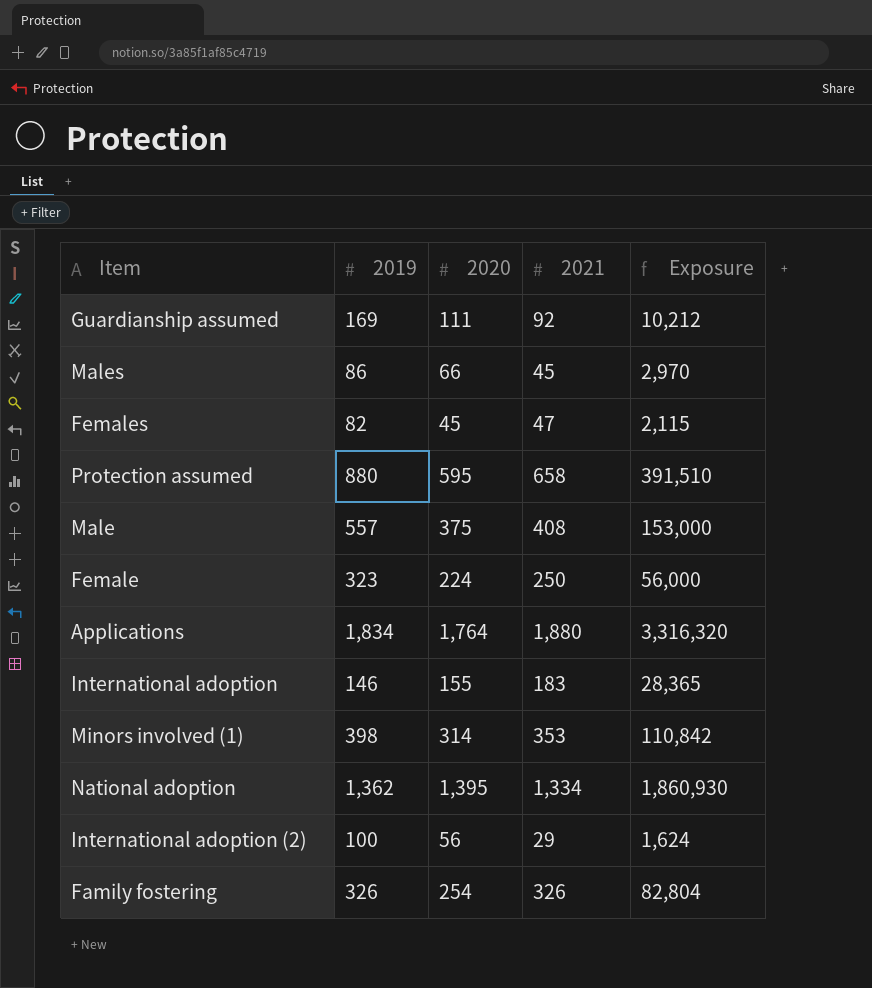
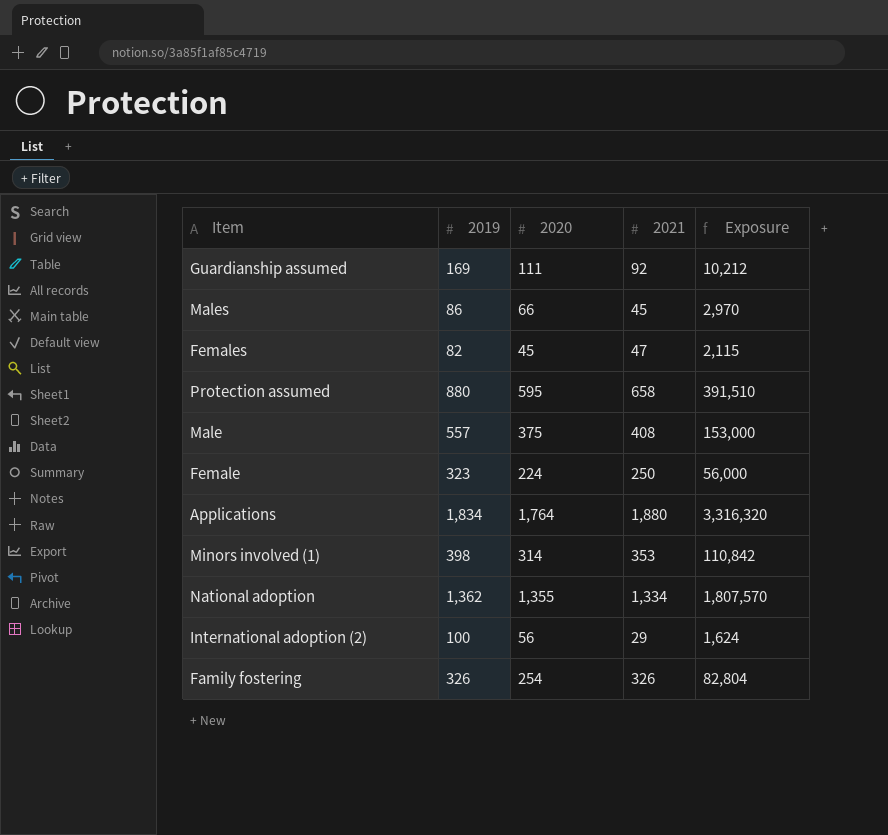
row International adoption: 146 | 155 | 183 | 28,365 -> none
National adoption | 2020: 1,395 -> 1,355
National adoption | Exposure: 1,860,930 -> 1,807,570

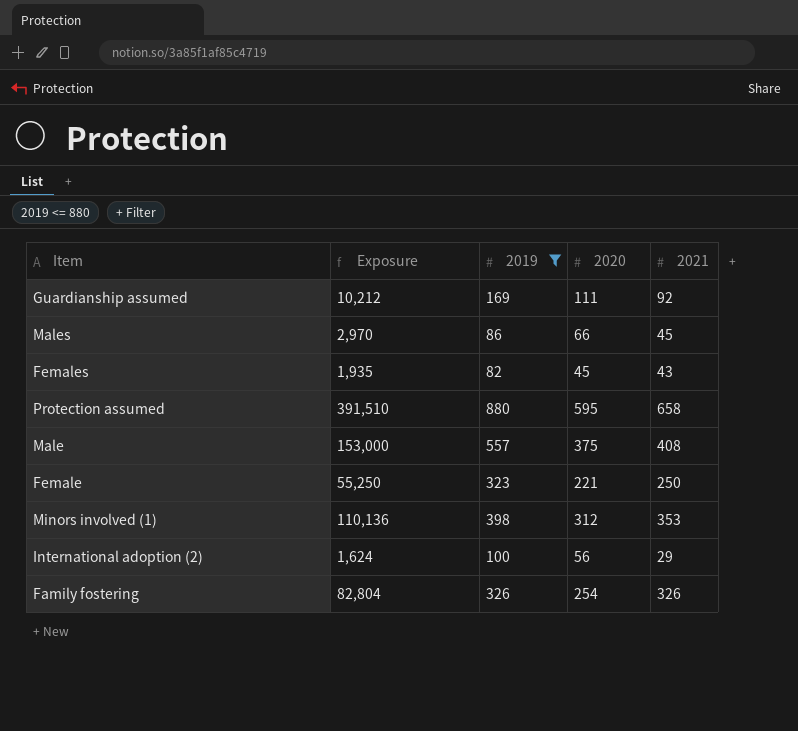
filter: none -> 2019 <= 880
column Exposure | position: 5 -> 2
Females | Exposure: 2,115 -> 1,935
Females | 2021: 47 -> 43
Female | Exposure: 56,000 -> 55,250
Female | 2020: 224 -> 221
Minors involved (1) | Exposure: 110,842 -> 110,136
Minors involved (1) | 2020: 314 -> 312

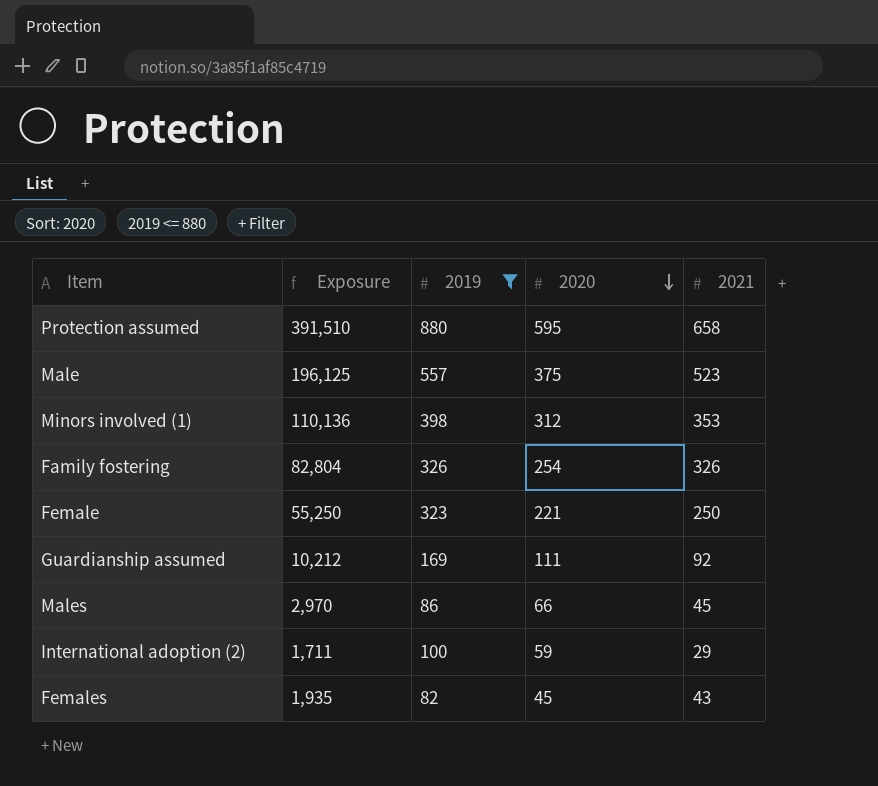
row order: none -> 2020 descending
Male | Exposure: 153,000 -> 196,125
Male | 2021: 408 -> 523
International adoption (2) | Exposure: 1,624 -> 1,711
International adoption (2) | 2020: 56 -> 59

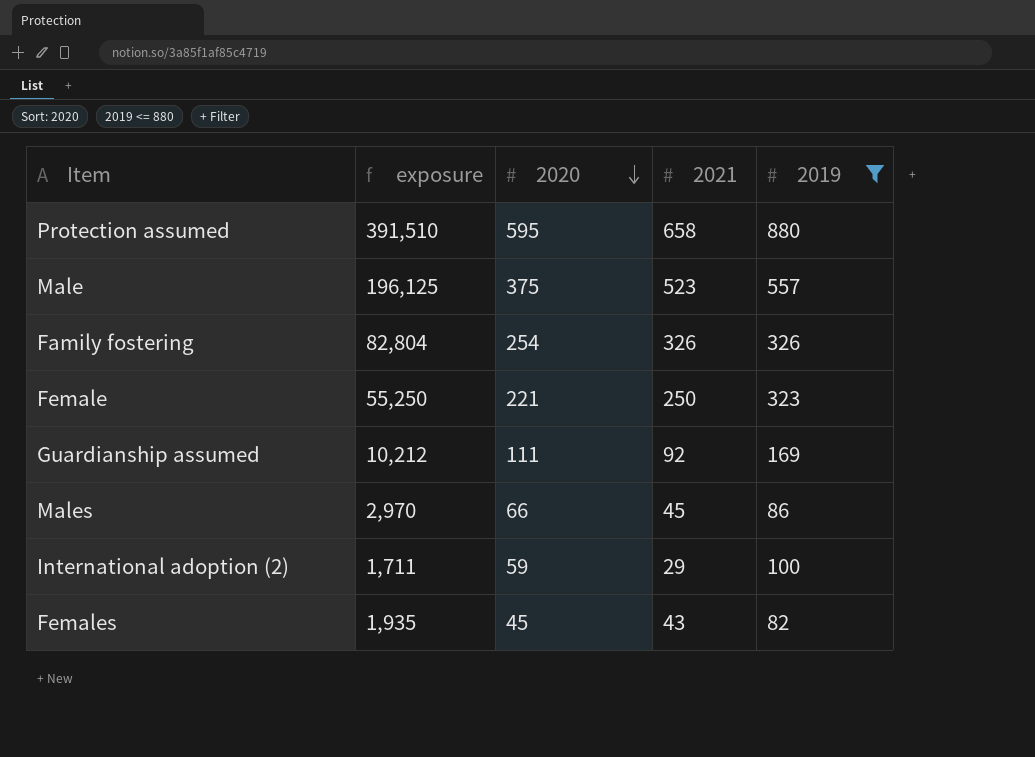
column name: Exposure -> exposure
column 2019 | position: 3 -> 5
row Minors involved (1): 110,136 | 398 | 312 | 353 -> none

